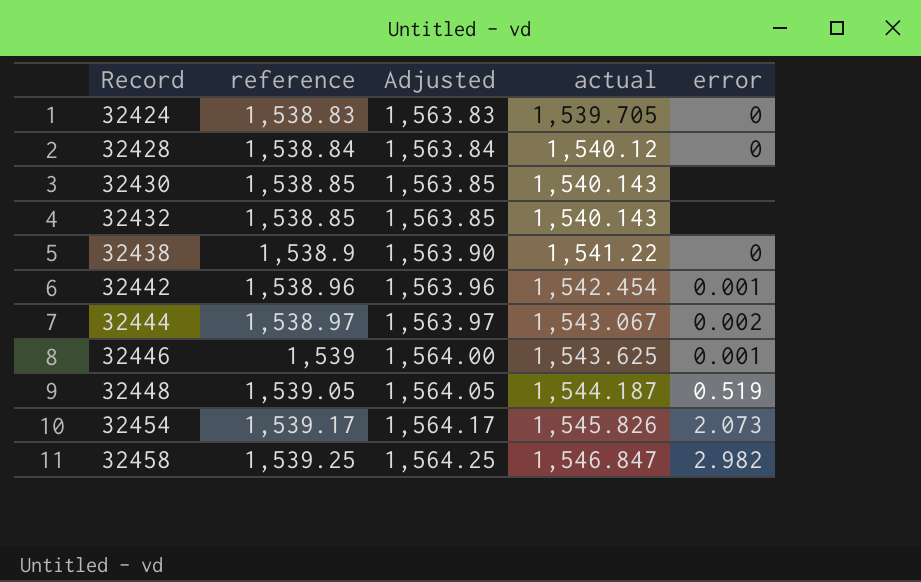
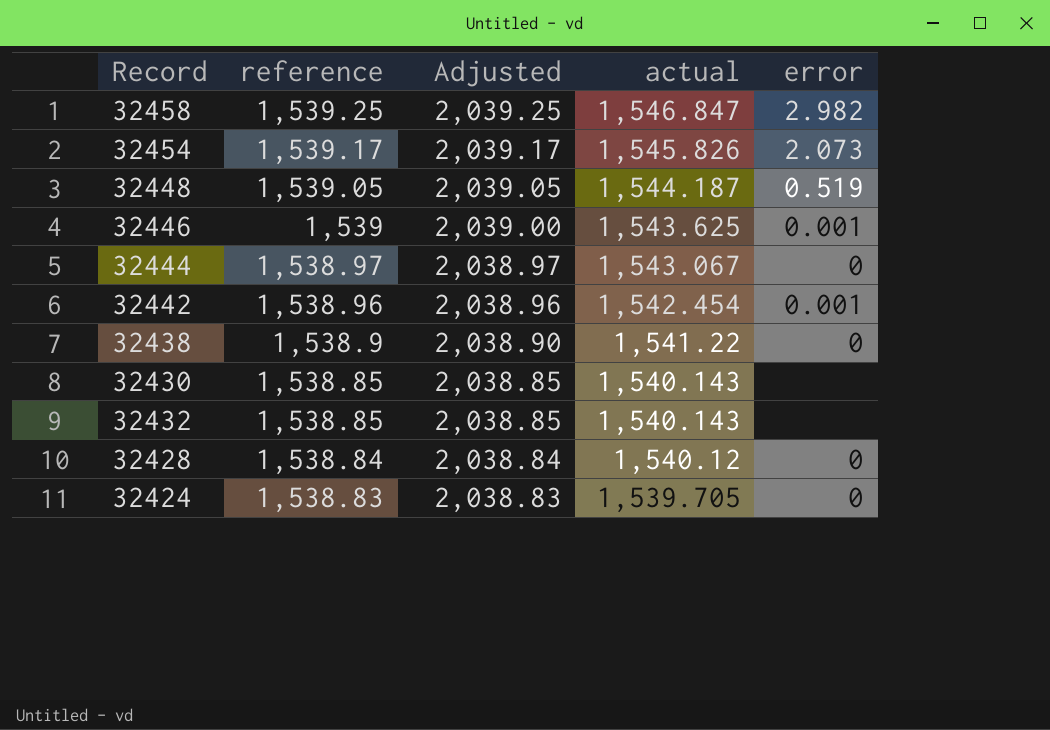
row order: Record ascending -> reference descending
column Adjusted | formula: [reference] + 25 -> [reference] + 500
32444 | error: 0.002 -> 0

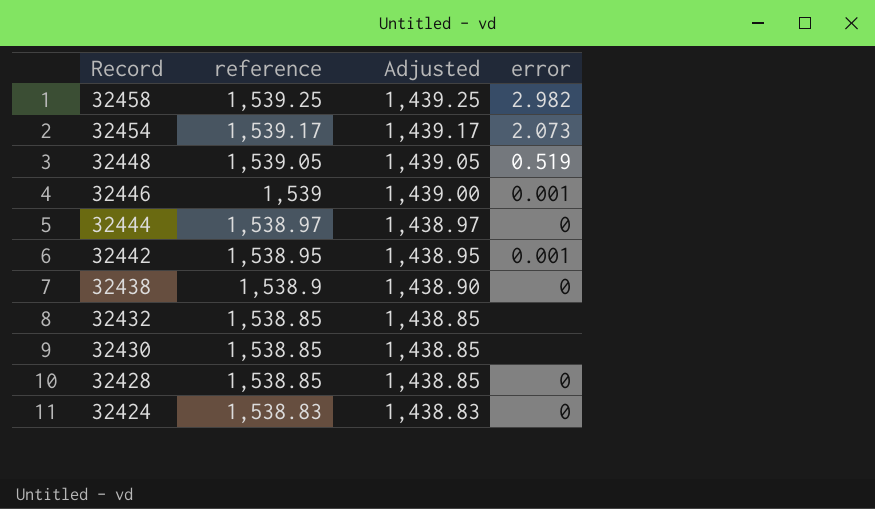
row order: reference descending -> Record descending
column actual | position: 4 -> none
column Adjusted | formula: [reference] + 500 -> [reference] - 100
32442 | reference: 1,538.96 -> 1,538.95
32428 | reference: 1,538.84 -> 1,538.85

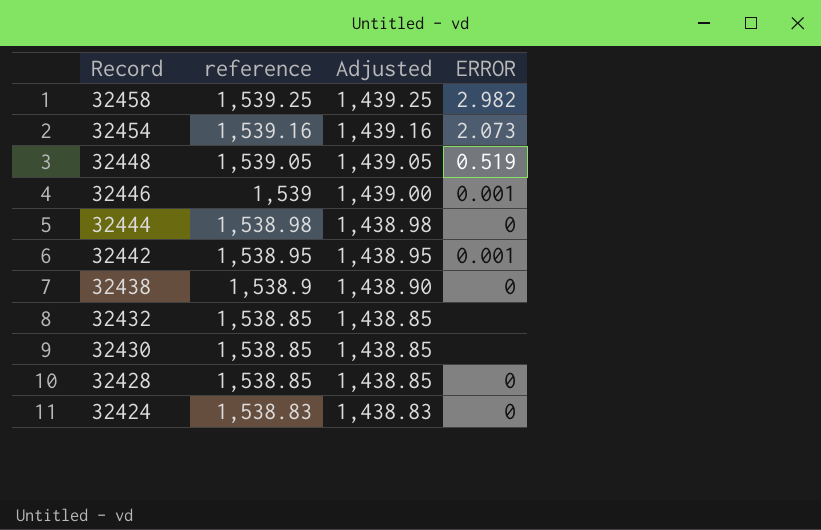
column name: error -> ERROR
32454 | reference: 1,539.17 -> 1,539.16
32454 | Adjusted: 1,439.17 -> 1,439.16
32444 | reference: 1,538.97 -> 1,538.98
32444 | Adjusted: 1,438.97 -> 1,438.98

